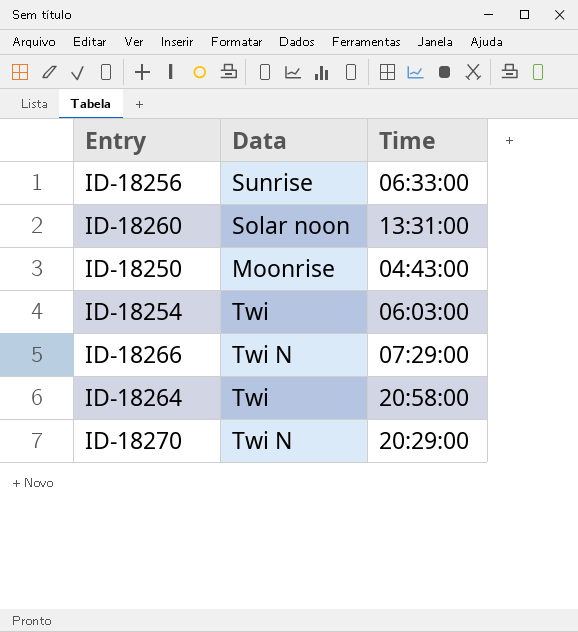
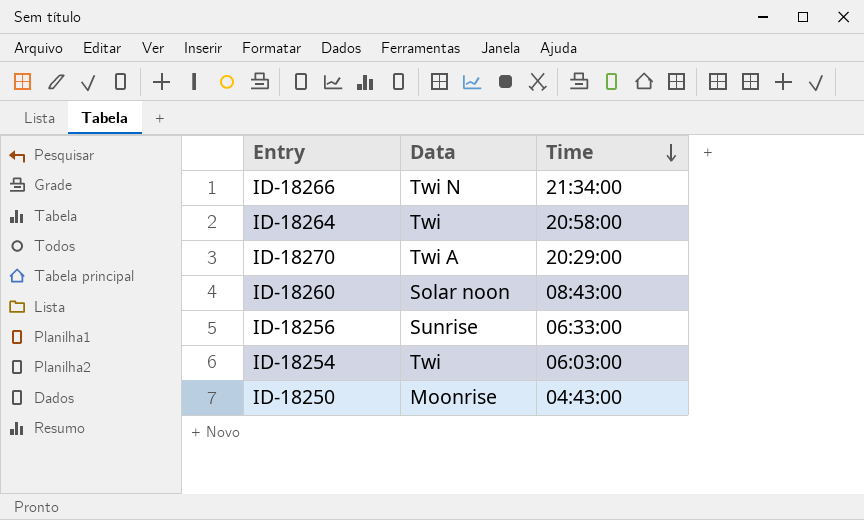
row order: none -> Time descending
ID-18266 | Time: 07:29:00 -> 21:34:00
ID-18270 | Data: Twi N -> Twi A
ID-18260 | Time: 13:31:00 -> 08:43:00

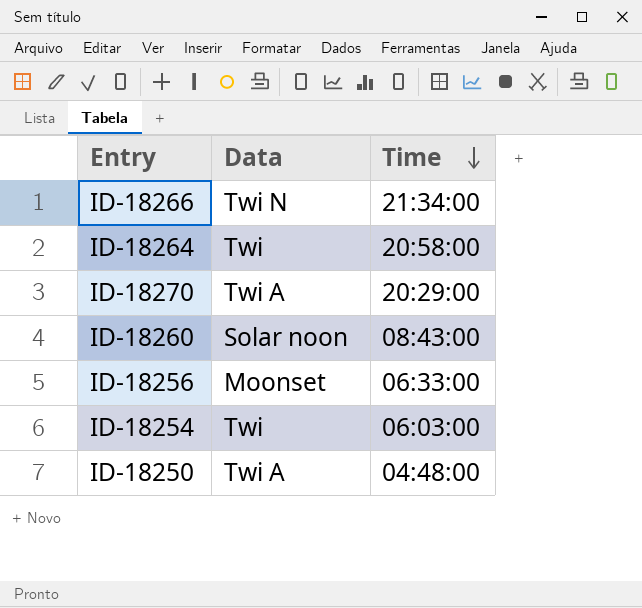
ID-18256 | Data: Sunrise -> Moonset
ID-18250 | Data: Moonrise -> Twi A
ID-18250 | Time: 04:43:00 -> 04:48:00

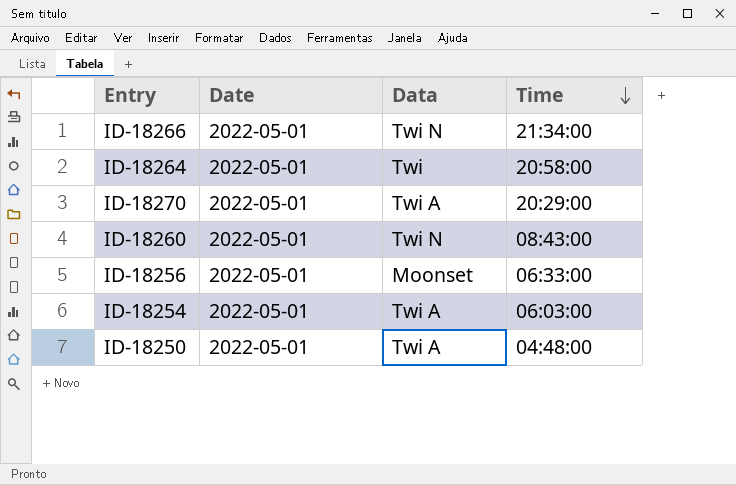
column Date | position: none -> 2
ID-18260 | Data: Solar noon -> Twi N
ID-18254 | Data: Twi -> Twi A

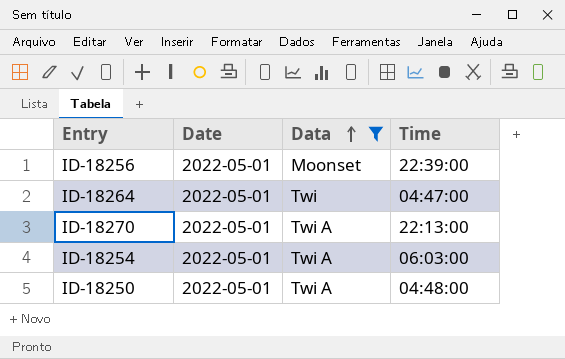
filter: none -> Data != Twi N
row order: Time descending -> Data ascending
ID-18256 | Time: 06:33:00 -> 22:39:00
ID-18264 | Time: 20:58:00 -> 04:47:00
ID-18270 | Time: 20:29:00 -> 22:13:00

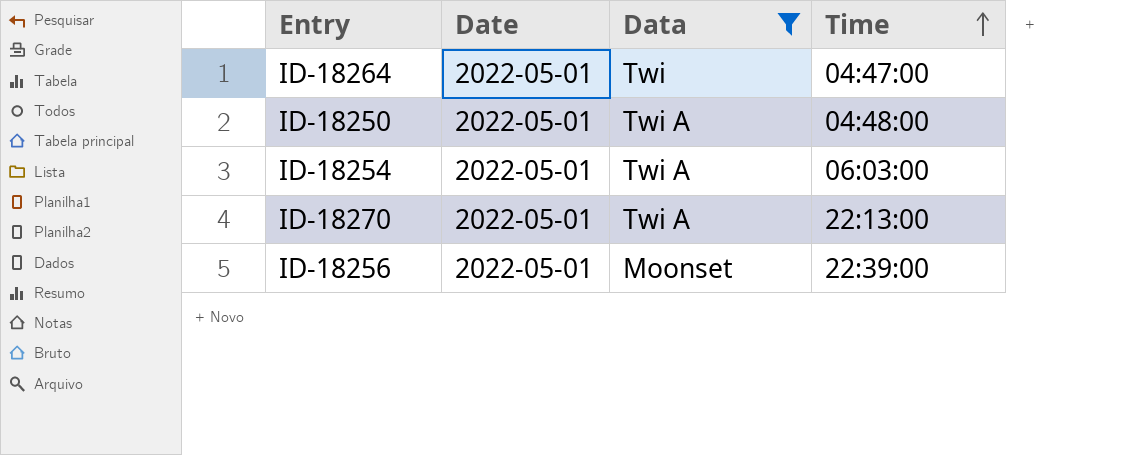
row order: Data ascending -> Time ascending

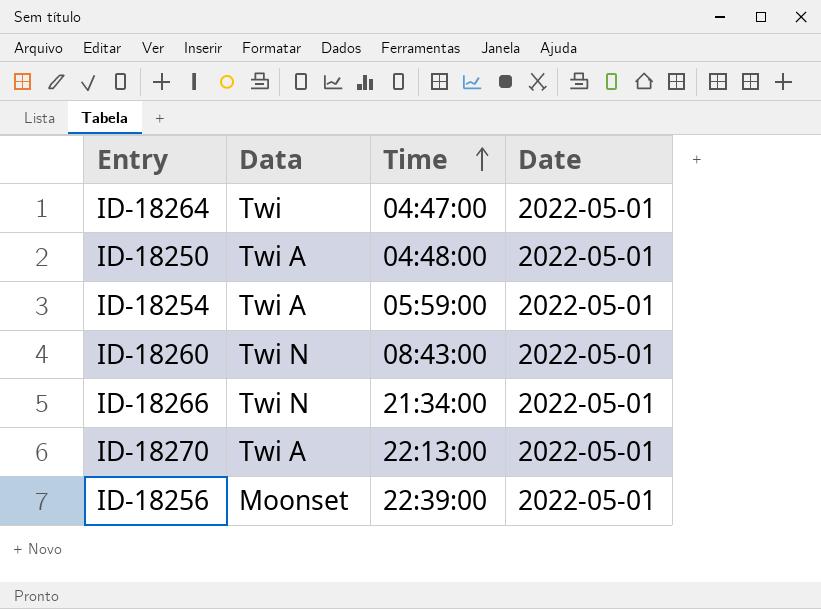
filter: Data != Twi N -> none
column Date | position: 2 -> 4
ID-18254 | Time: 06:03:00 -> 05:59:00

